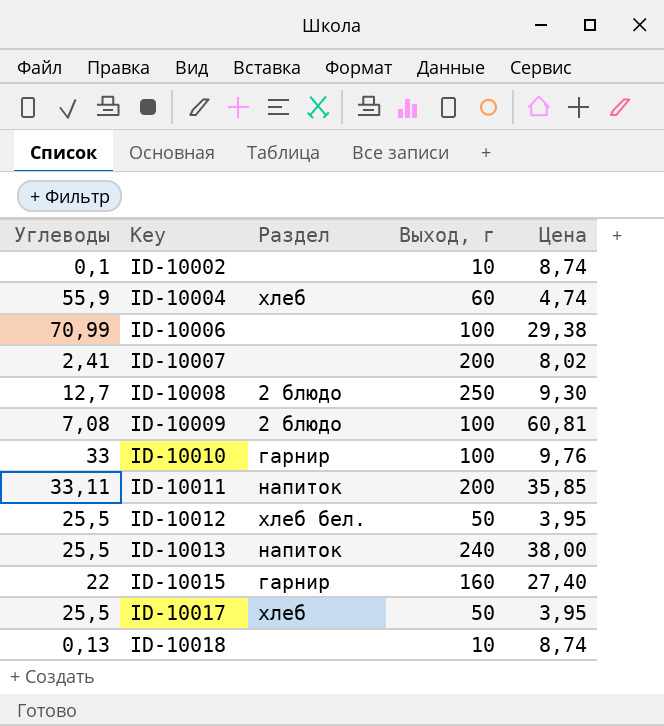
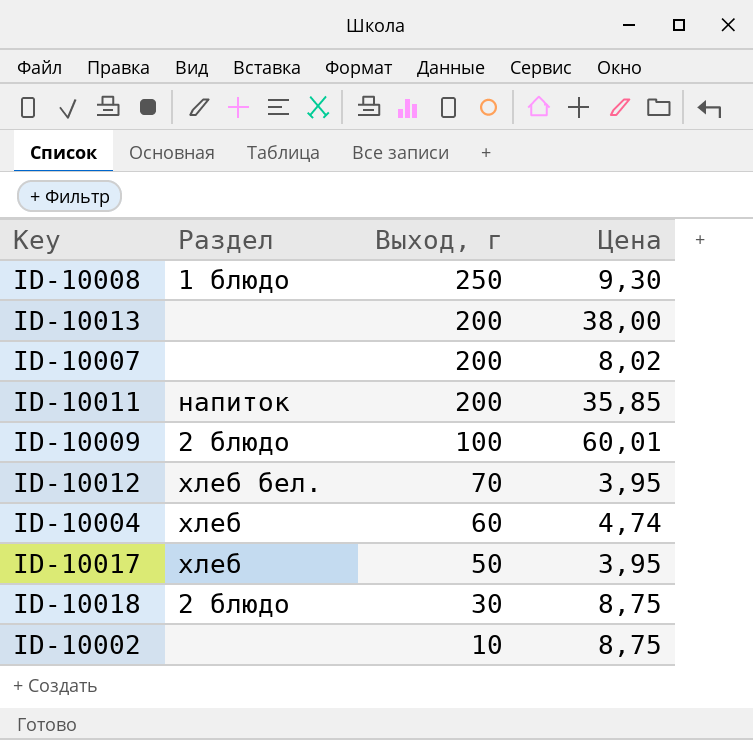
row order: Key ascending -> Выход, г descending
column Углеводы | position: 1 -> none
row ID-10006: 70,99 | none | 100 | 29,38 -> none
row ID-10010: 33 | гарнир | 100 | 9,76 -> none
row ID-10015: 22 | гарнир | 160 | 27,40 -> none
ID-10008 | Раздел: 2 блюдо -> 1 блюдо
ID-10013 | Раздел: напиток -> none
ID-10013 | Выход, г: 240 -> 200
ID-10009 | Цена: 60,81 -> 60,01
ID-10012 | Выход, г: 50 -> 70
ID-10018 | Раздел: none -> 2 блюдо
ID-10018 | Выход, г: 10 -> 30
ID-10018 | Цена: 8,74 -> 8,75
ID-10002 | Цена: 8,74 -> 8,75

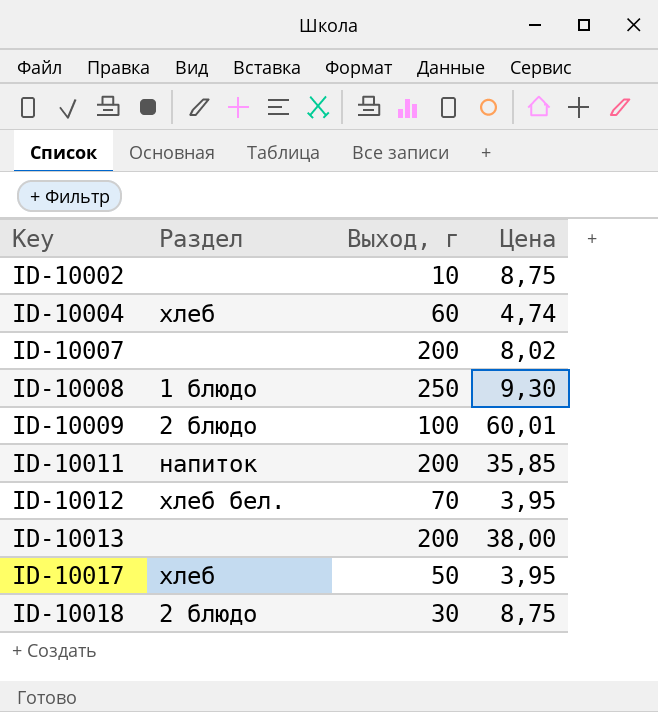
row order: Выход, г descending -> Key ascending

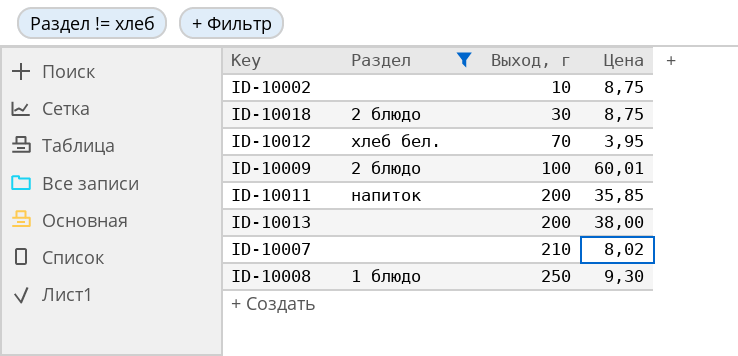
filter: none -> Раздел != хлеб
row order: Key ascending -> Выход, г ascending
ID-10007 | Выход, г: 200 -> 210

